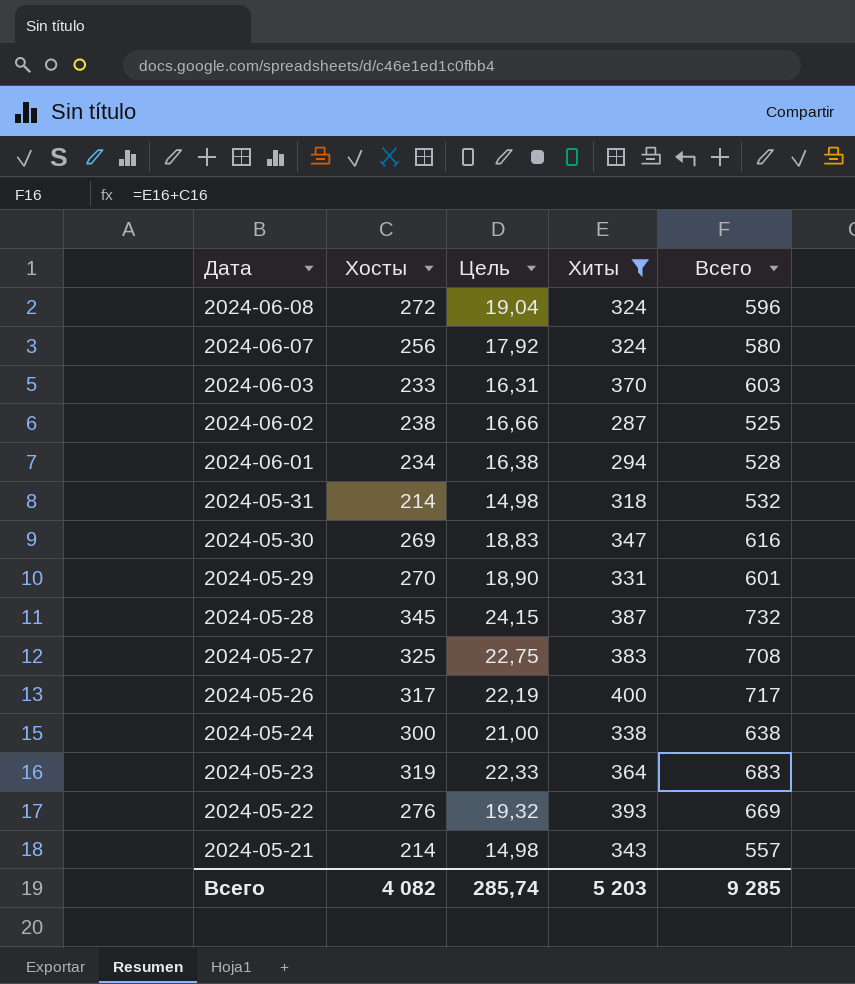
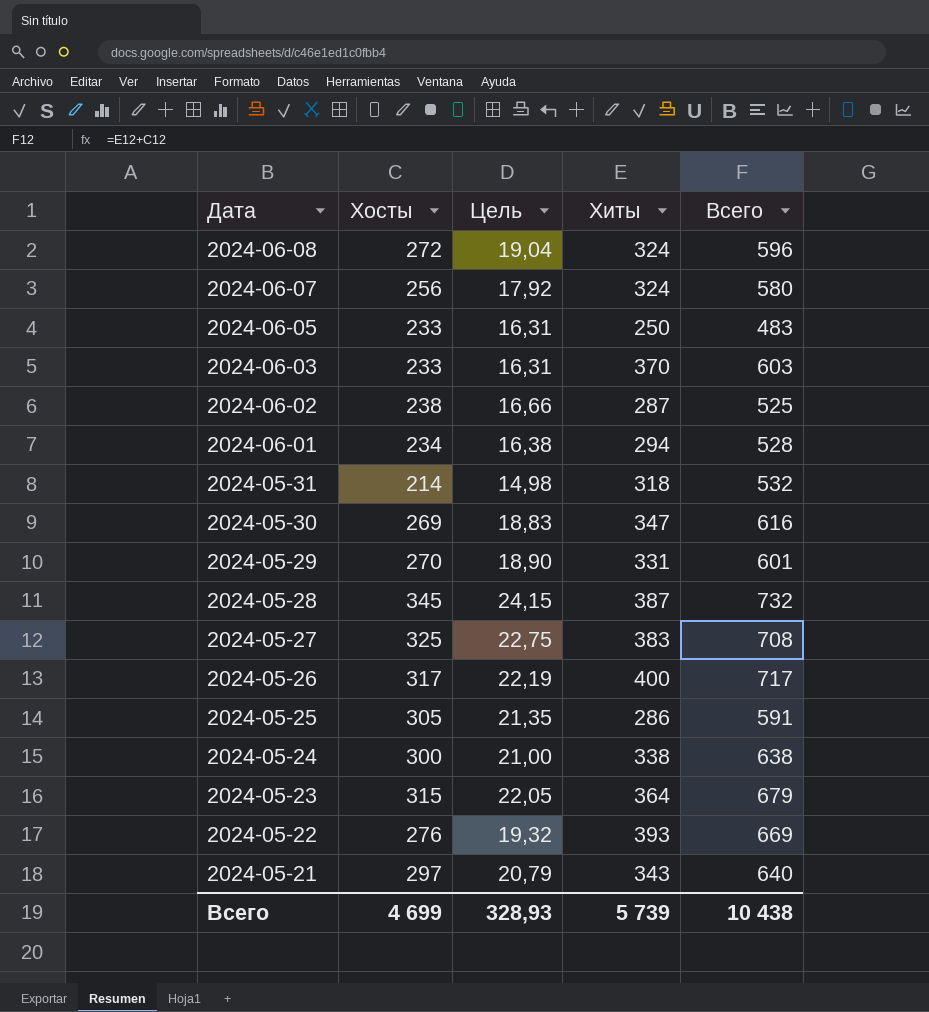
filter: Хиты >= 287 -> none
2024-05-23 | Хосты: 319 -> 315
2024-05-23 | Цель: 22,33 -> 22,05
2024-05-23 | Всего: 683 -> 679
2024-05-21 | Хосты: 214 -> 297
2024-05-21 | Цель: 14,98 -> 20,79
2024-05-21 | Всего: 557 -> 640
Всего | Хосты: 4 082 -> 4 699
Всего | Цель: 285,74 -> 328,93
Всего | Хиты: 5 203 -> 5 739
Всего | Всего: 9 285 -> 10 438

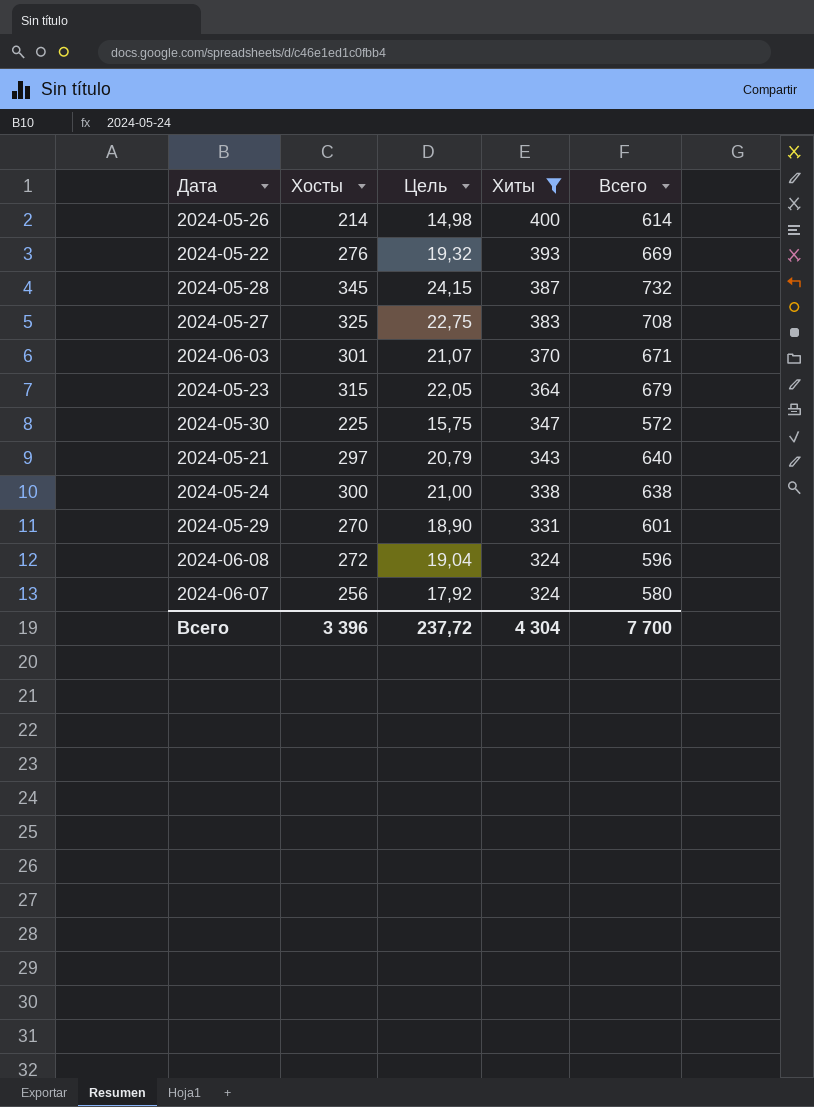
filter: none -> Хиты >= 324
row order: Дата descending -> Хиты descending
2024-05-26 | Хосты: 317 -> 214
2024-05-26 | Цель: 22,19 -> 14,98
2024-05-26 | Всего: 717 -> 614
2024-06-03 | Хосты: 233 -> 301
2024-06-03 | Цель: 16,31 -> 21,07
2024-06-03 | Всего: 603 -> 671
2024-05-30 | Хосты: 269 -> 225
2024-05-30 | Цель: 18,83 -> 15,75
2024-05-30 | Всего: 616 -> 572
Всего | Хосты: 4 699 -> 3 396
Всего | Цель: 328,93 -> 237,72
Всего | Хиты: 5 739 -> 4 304
Всего | Всего: 10 438 -> 7 700

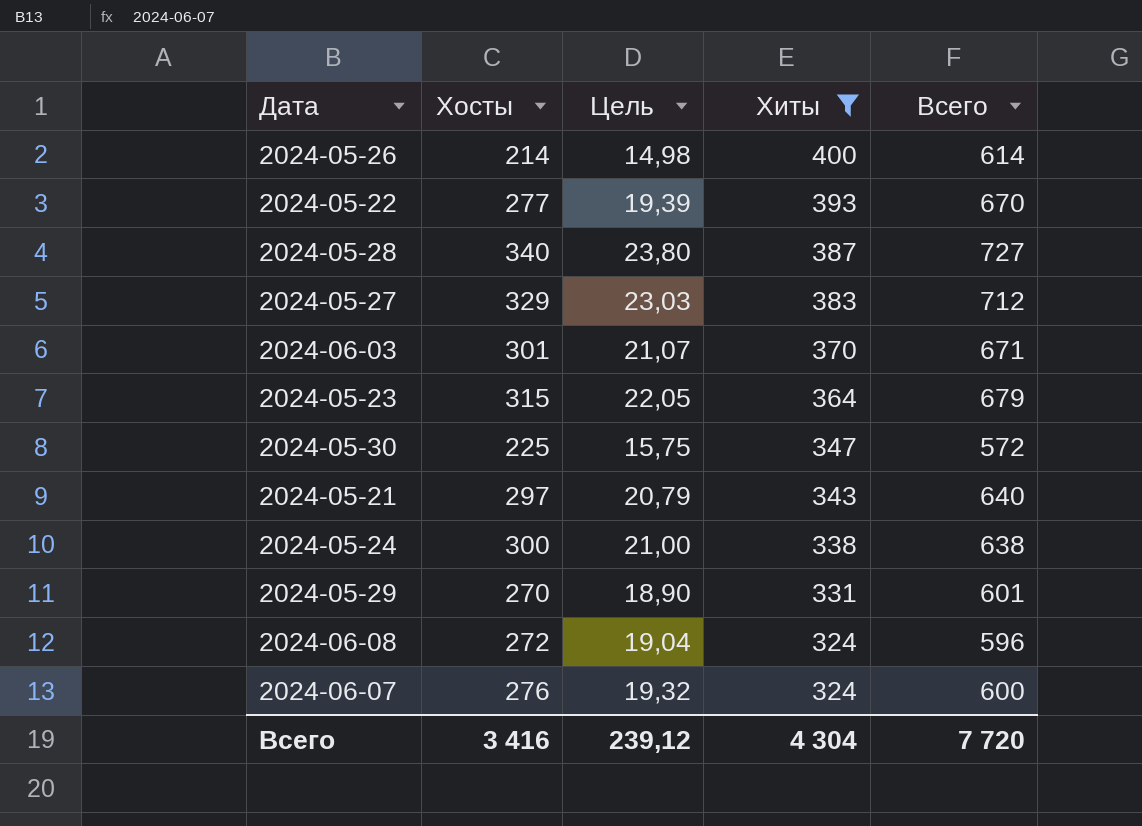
2024-05-22 | Хосты: 276 -> 277
2024-05-22 | Цель: 19,32 -> 19,39
2024-05-22 | Всего: 669 -> 670
2024-05-28 | Хосты: 345 -> 340
2024-05-28 | Цель: 24,15 -> 23,80
2024-05-28 | Всего: 732 -> 727
2024-05-27 | Хосты: 325 -> 329
2024-05-27 | Цель: 22,75 -> 23,03
2024-05-27 | Всего: 708 -> 712
2024-06-07 | Хосты: 256 -> 276
2024-06-07 | Цель: 17,92 -> 19,32
2024-06-07 | Всего: 580 -> 600
Всего | Хосты: 3 396 -> 3 416
Всего | Цель: 237,72 -> 239,12
Всего | Всего: 7 700 -> 7 720

